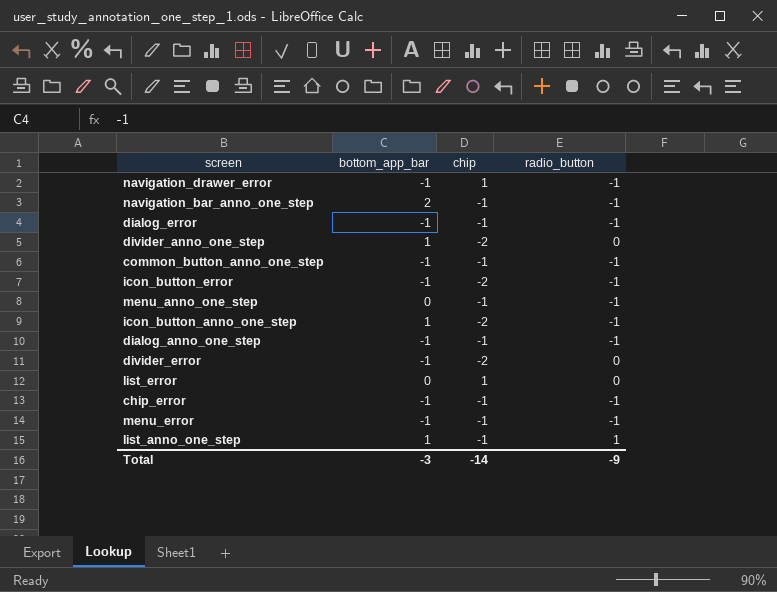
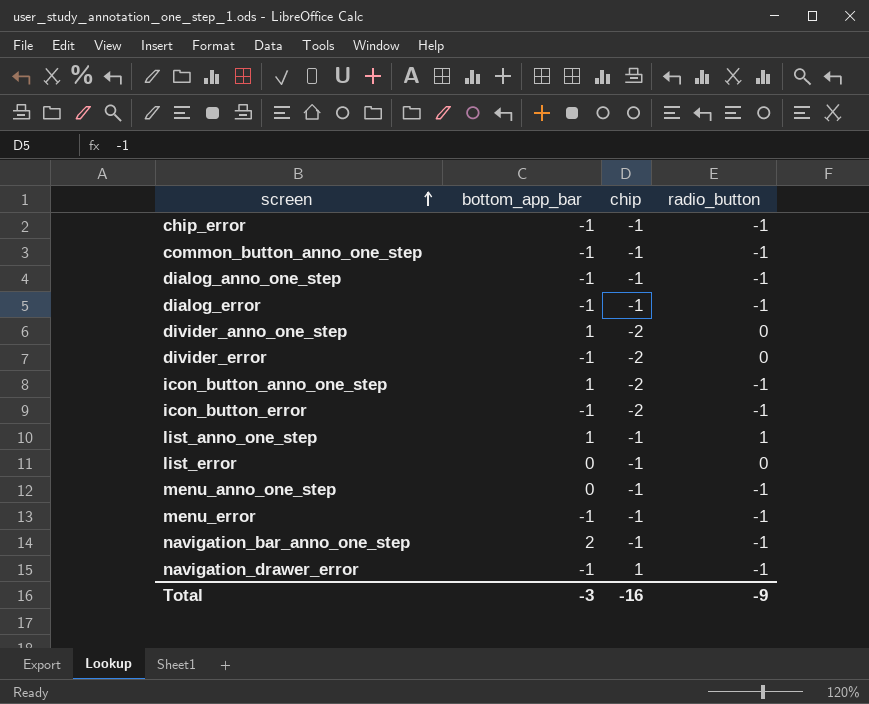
row order: none -> screen ascending
list_error | chip: 1 -> -1
Total | chip: -14 -> -16

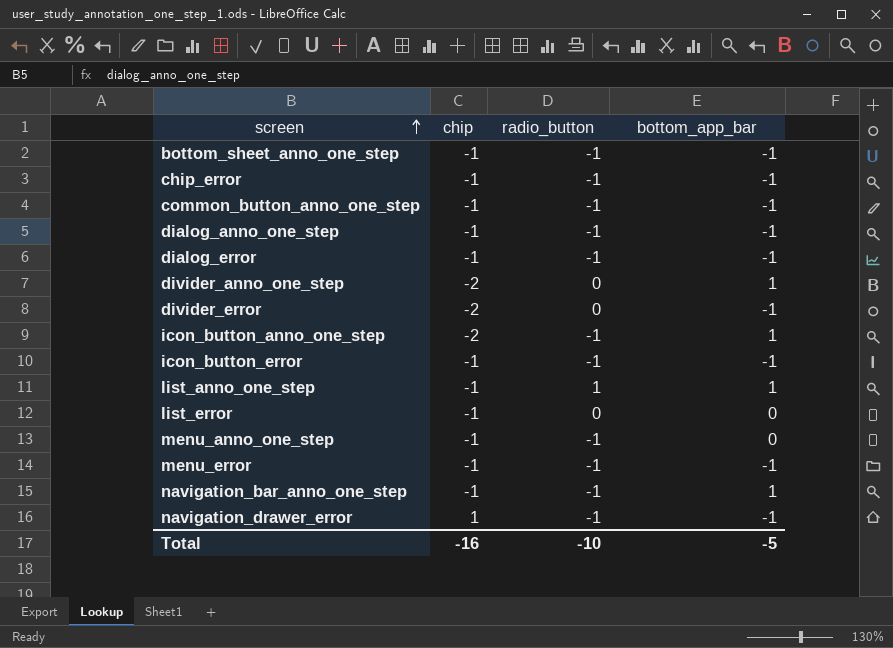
column bottom_app_bar | position: 2 -> 4
row bottom_sheet_anno_one_step: none -> -1 | -1 | -1
icon_button_error | chip: -2 -> -1
navigation_bar_anno_one_step | bottom_app_bar: 2 -> 1
Total | radio_button: -9 -> -10
Total | bottom_app_bar: -3 -> -5

